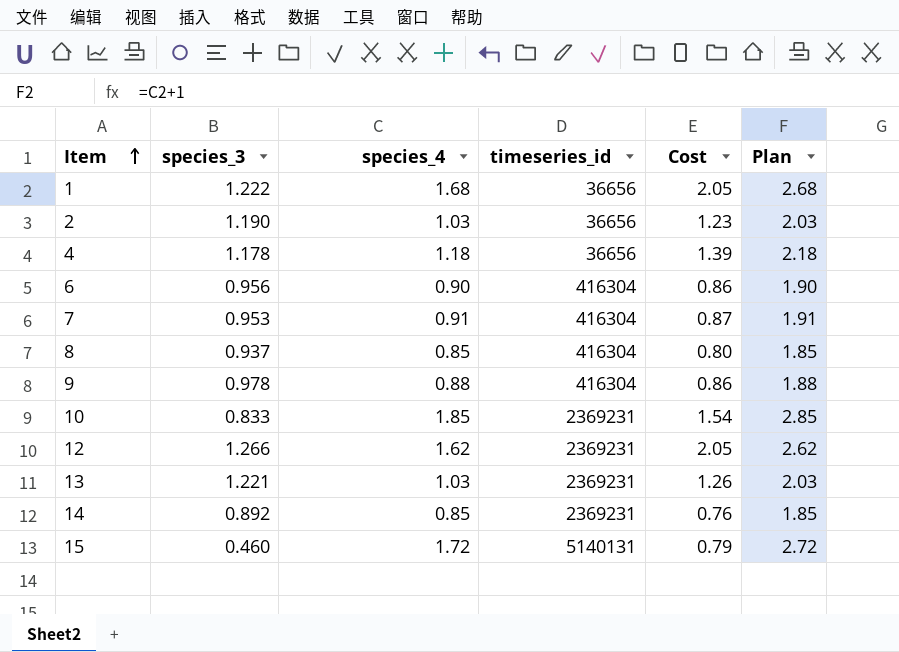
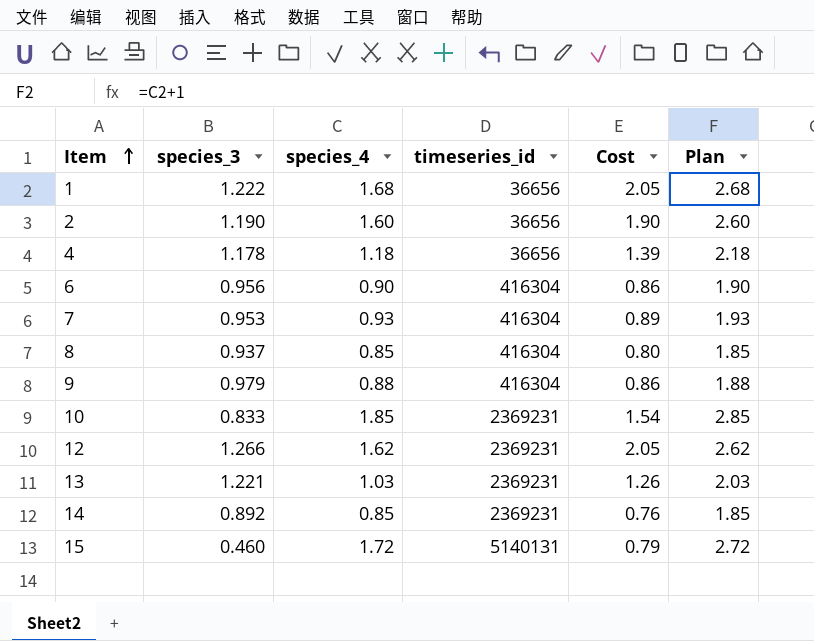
2 | species_4: 1.03 -> 1.60
2 | Cost: 1.23 -> 1.90
2 | Plan: 2.03 -> 2.60
7 | species_4: 0.91 -> 0.93
7 | Cost: 0.87 -> 0.89
7 | Plan: 1.91 -> 1.93
9 | species_3: 0.978 -> 0.979

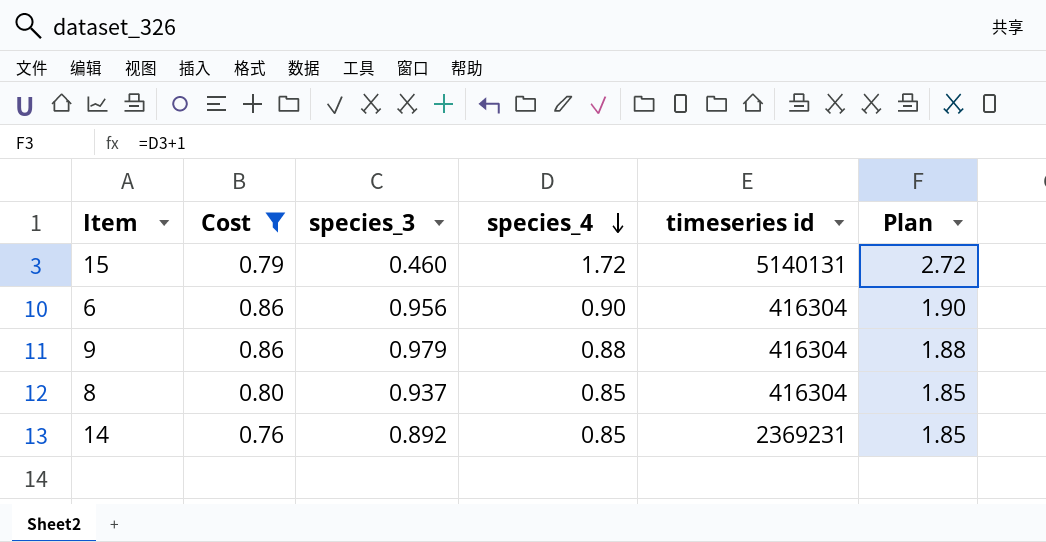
filter: none -> Cost <= 0.86
row order: Item ascending -> species_4 descending
column Cost | position: 5 -> 2
column name: timeseries_id -> timeseries id

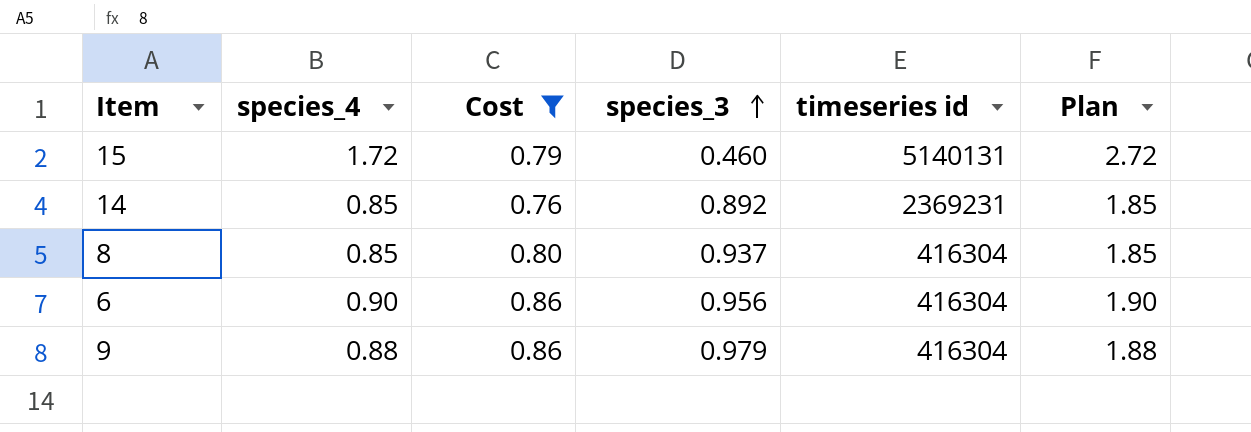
row order: species_4 descending -> species_3 ascending
column species_4 | position: 4 -> 2

